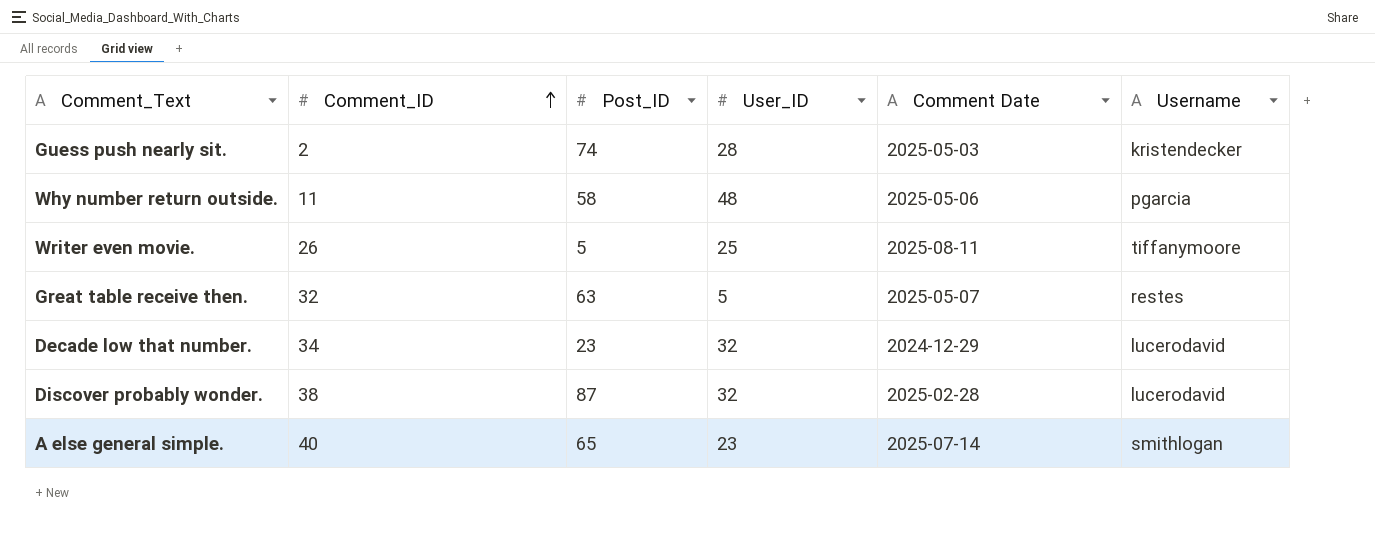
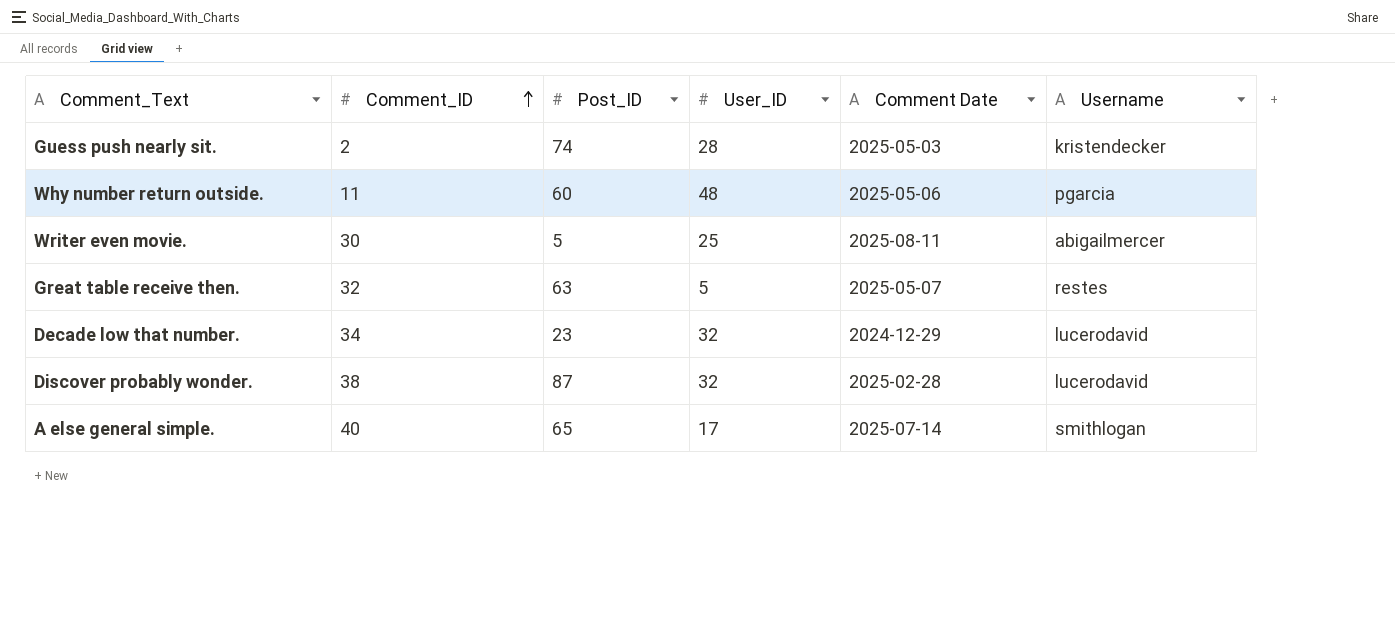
Why number return outside. | Post_ID: 58 -> 60
Writer even movie. | Comment_ID: 26 -> 30
Writer even movie. | Username: tiffanymoore -> abigailmercer
A else general simple. | User_ID: 23 -> 17

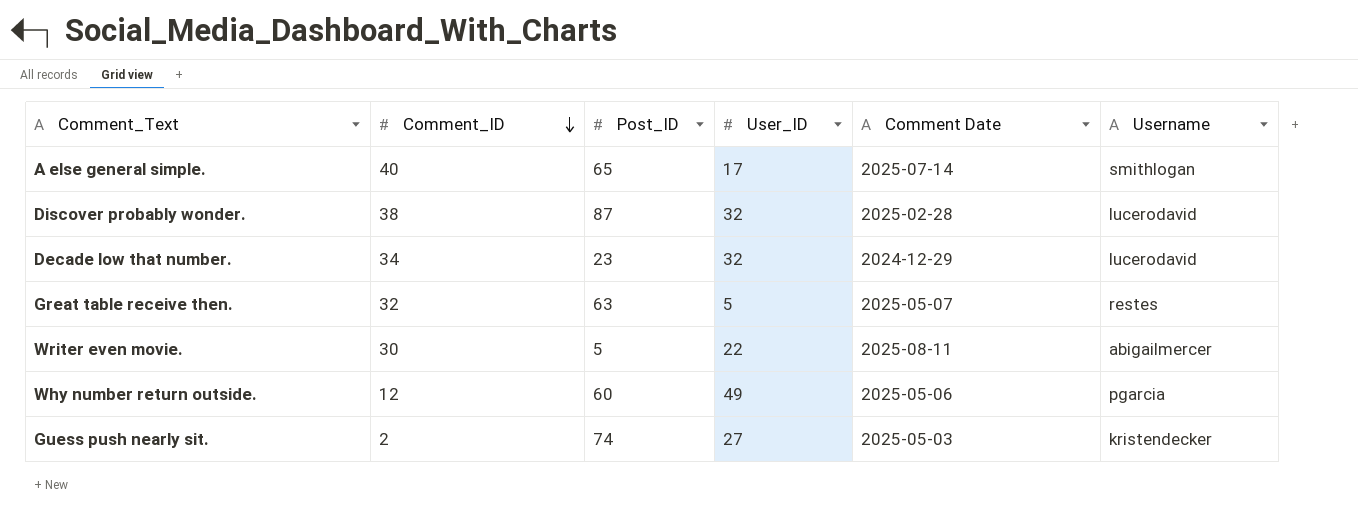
row order: Comment_ID ascending -> Comment_ID descending
Writer even movie. | User_ID: 25 -> 22
Why number return outside. | Comment_ID: 11 -> 12
Why number return outside. | User_ID: 48 -> 49
Guess push nearly sit. | User_ID: 28 -> 27

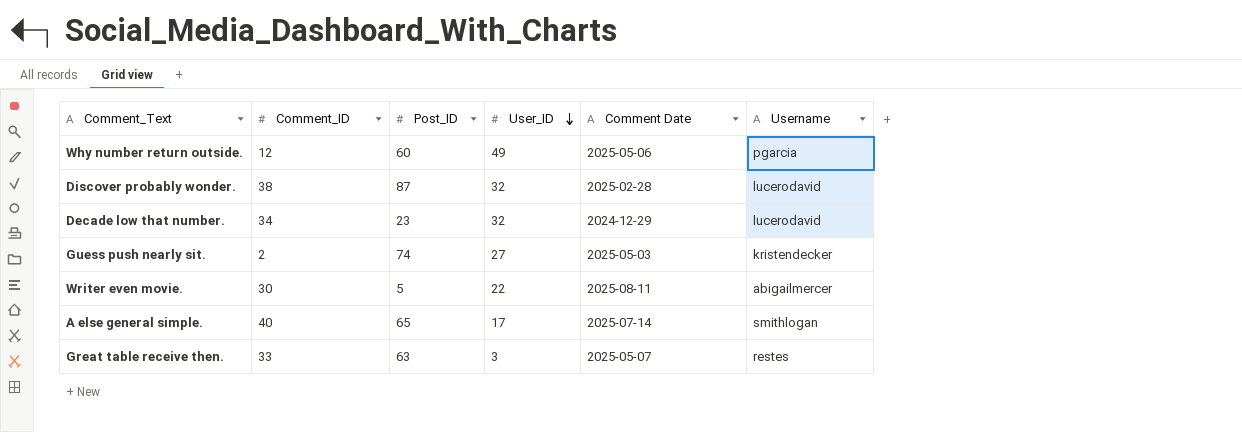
row order: Comment_ID descending -> User_ID descending
Great table receive then. | Comment_ID: 32 -> 33
Great table receive then. | User_ID: 5 -> 3

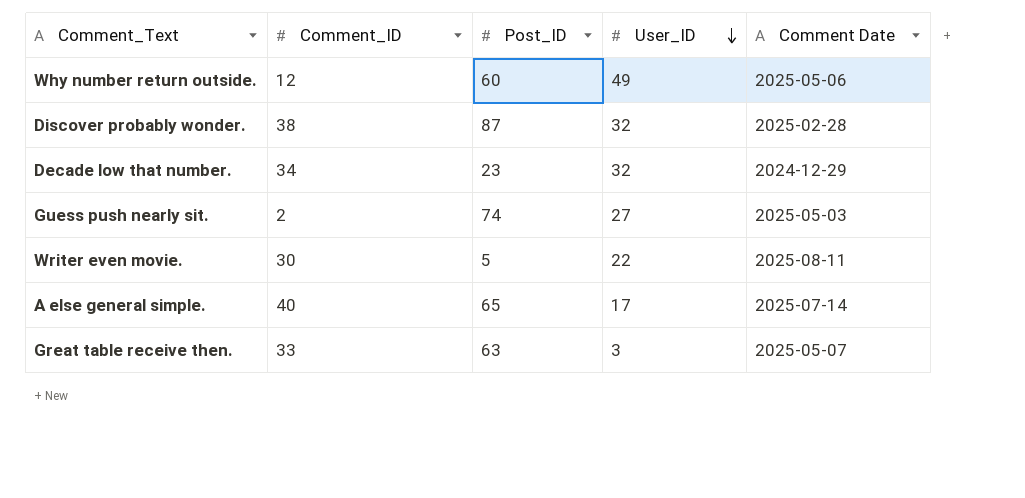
column Username | position: 6 -> none

